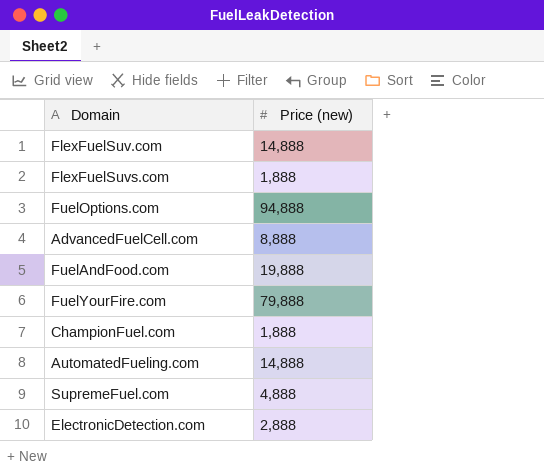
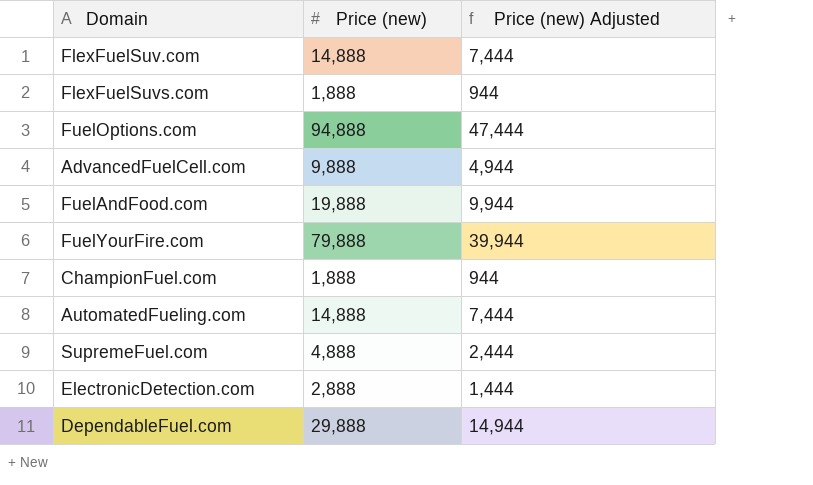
column Price (new) Adjusted | formula: none -> [Price (new)] * 0.5
AdvancedFuelCell.com | Price (new): 8,888 -> 9,888
row DependableFuel.com: none -> 29,888 | 14,944

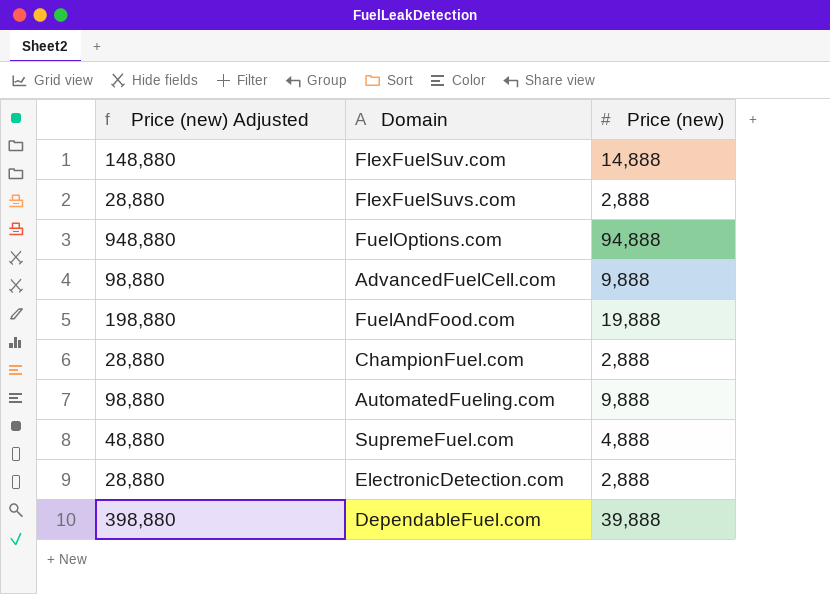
column Price (new) Adjusted | formula: [Price (new)] * 0.5 -> [Price (new)] * 10
column Price (new) Adjusted | position: 3 -> 1
row FuelYourFire.com: 79,888 | 39,944 -> none
FlexFuelSuvs.com | Price (new): 1,888 -> 2,888
ChampionFuel.com | Price (new): 1,888 -> 2,888
AutomatedFueling.com | Price (new): 14,888 -> 9,888
DependableFuel.com | Price (new): 29,888 -> 39,888

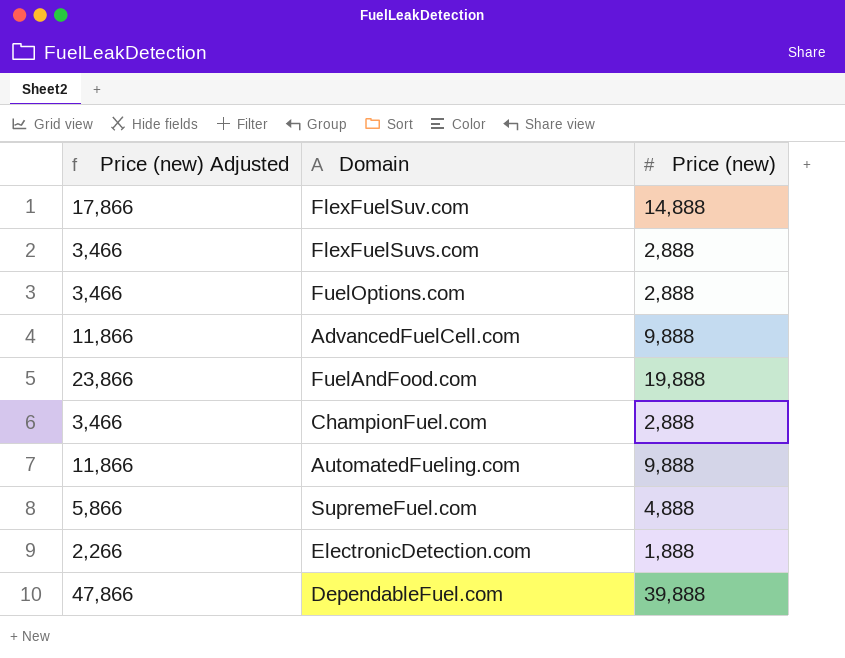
column Price (new) Adjusted | formula: [Price (new)] * 10 -> [Price (new)] * 1.2
FuelOptions.com | Price (new): 94,888 -> 2,888
ElectronicDetection.com | Price (new): 2,888 -> 1,888

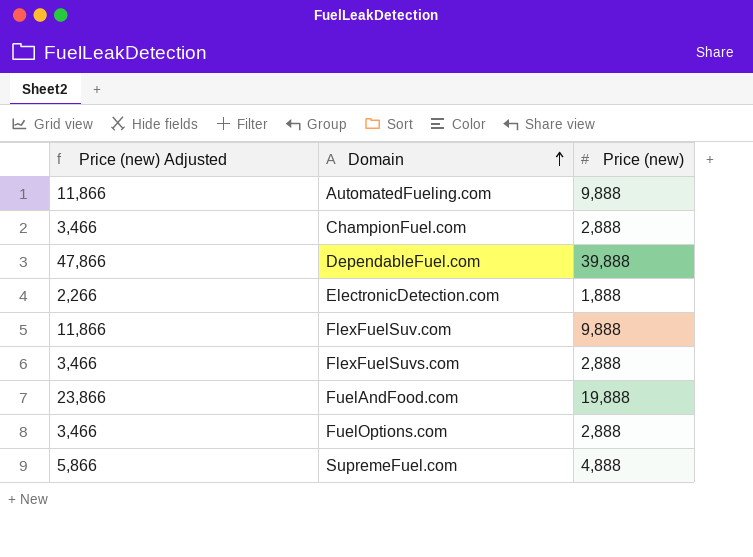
row order: none -> Domain ascending
row AdvancedFuelCell.com: 11,866 | 9,888 -> none
FlexFuelSuv.com | Price (new) Adjusted: 17,866 -> 11,866
FlexFuelSuv.com | Price (new): 14,888 -> 9,888

